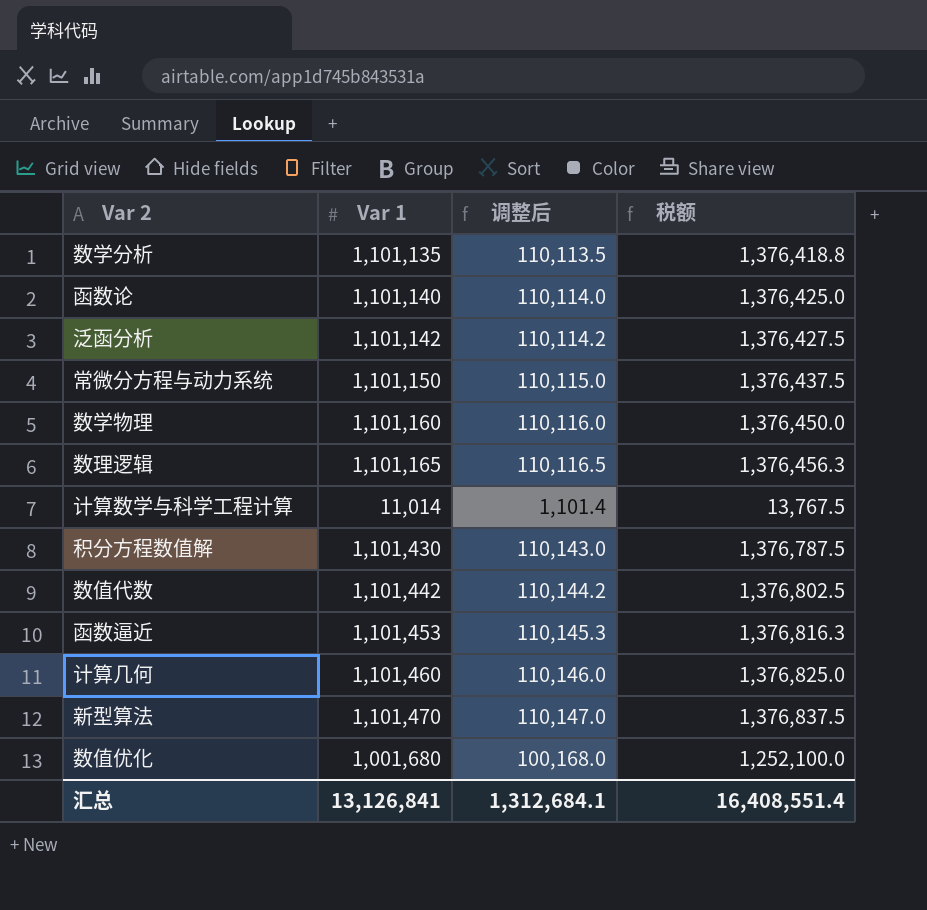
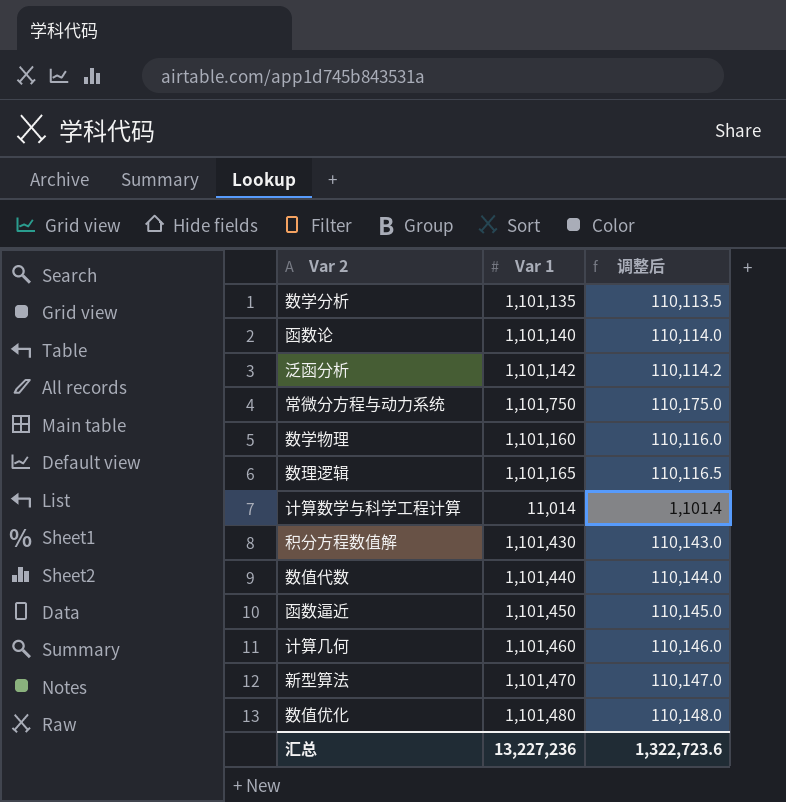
column 税额 | formula: [Var 1] * 1.25 -> none
常微分方程与动力系统 | Var 1: 1,101,150 -> 1,101,750
常微分方程与动力系统 | 调整后: 110,115.0 -> 110,175.0
数值代数 | Var 1: 1,101,442 -> 1,101,440
数值代数 | 调整后: 110,144.2 -> 110,144.0
函数逼近 | Var 1: 1,101,453 -> 1,101,450
函数逼近 | 调整后: 110,145.3 -> 110,145.0
数值优化 | Var 1: 1,001,680 -> 1,101,480
数值优化 | 调整后: 100,168.0 -> 110,148.0
汇总 | Var 1: 13,126,841 -> 13,227,236
汇总 | 调整后: 1,312,684.1 -> 1,322,723.6

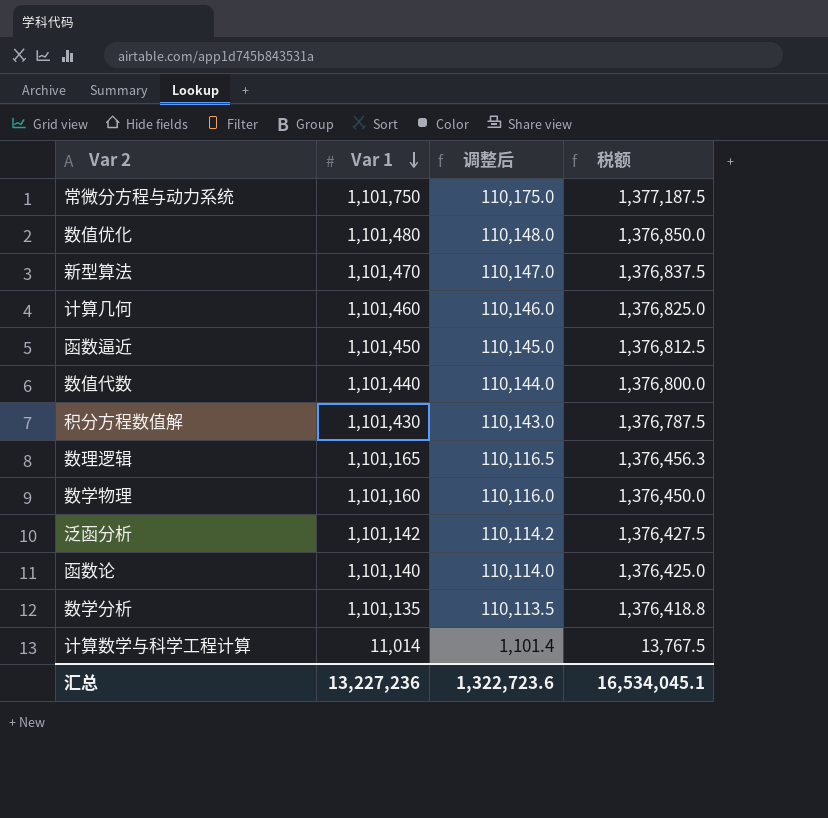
row order: none -> Var 1 descending
column 税额 | formula: none -> [Var 1] * 1.25

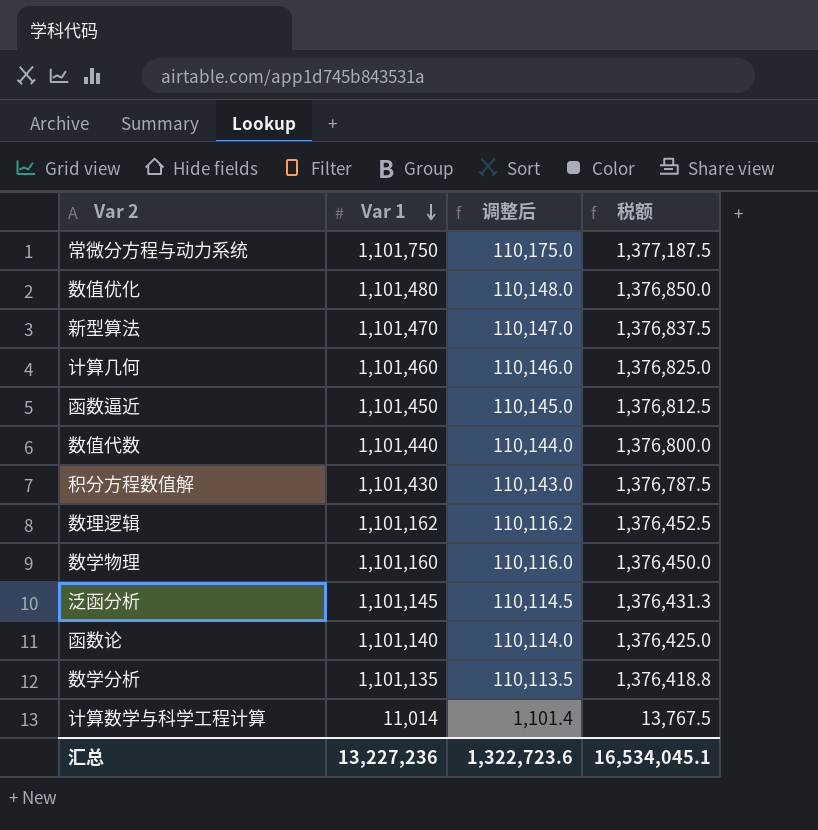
数理逻辑 | Var 1: 1,101,165 -> 1,101,162
数理逻辑 | 调整后: 110,116.5 -> 110,116.2
数理逻辑 | 税额: 1,376,456.3 -> 1,376,452.5
泛函分析 | Var 1: 1,101,142 -> 1,101,145
泛函分析 | 调整后: 110,114.2 -> 110,114.5
泛函分析 | 税额: 1,376,427.5 -> 1,376,431.3

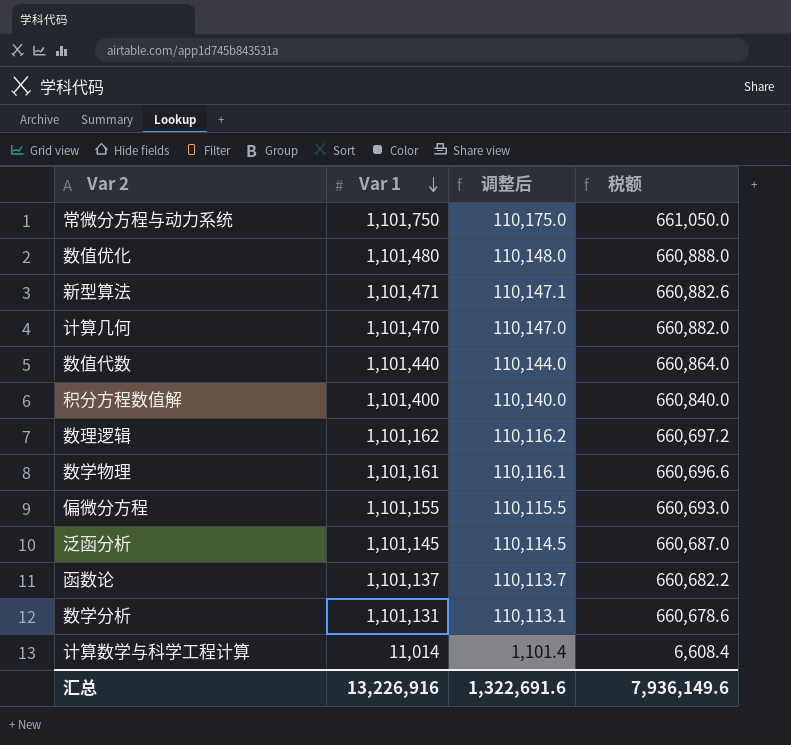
column 税额 | formula: [Var 1] * 1.25 -> [Var 1] * 0.6
row 函数逼近: 1,101,450 | 110,145.0 | 1,376,812.5 -> none
新型算法 | Var 1: 1,101,470 -> 1,101,471
新型算法 | 调整后: 110,147.0 -> 110,147.1
计算几何 | Var 1: 1,101,460 -> 1,101,470
计算几何 | 调整后: 110,146.0 -> 110,147.0
积分方程数值解 | Var 1: 1,101,430 -> 1,101,400
积分方程数值解 | 调整后: 110,143.0 -> 110,140.0
数学物理 | Var 1: 1,101,160 -> 1,101,161
数学物理 | 调整后: 110,116.0 -> 110,116.1
row 偏微分方程: none -> 1,101,155 | 110,115.5 | 660,693.0
函数论 | Var 1: 1,101,140 -> 1,101,137
函数论 | 调整后: 110,114.0 -> 110,113.7
数学分析 | Var 1: 1,101,135 -> 1,101,131
数学分析 | 调整后: 110,113.5 -> 110,113.1
汇总 | Var 1: 13,227,236 -> 13,226,916
汇总 | 调整后: 1,322,723.6 -> 1,322,691.6
汇总 | 税额: 16,534,045.1 -> 7,936,149.6

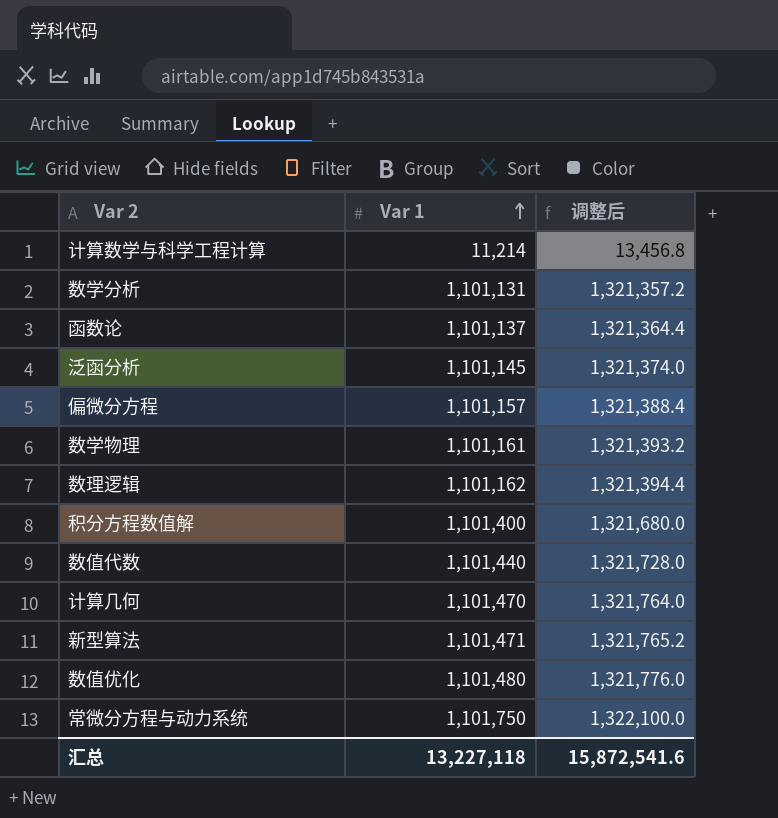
row order: Var 1 descending -> Var 1 ascending
column 税额 | formula: [Var 1] * 0.6 -> none
column 调整后 | formula: [Var 1] * 0.1 -> [Var 1] * 1.2
计算数学与科学工程计算 | Var 1: 11,014 -> 11,214
偏微分方程 | Var 1: 1,101,155 -> 1,101,157
汇总 | Var 1: 13,226,916 -> 13,227,118
汇总 | 调整后: 1,322,691.6 -> 15,872,541.6

